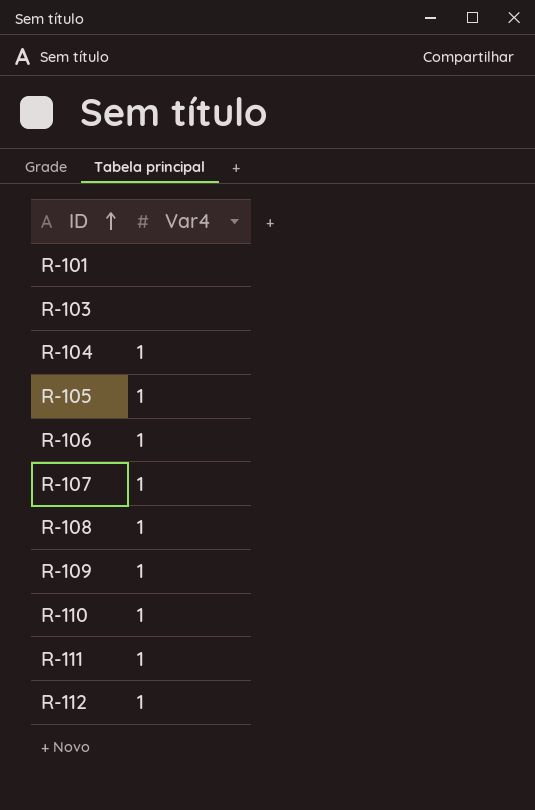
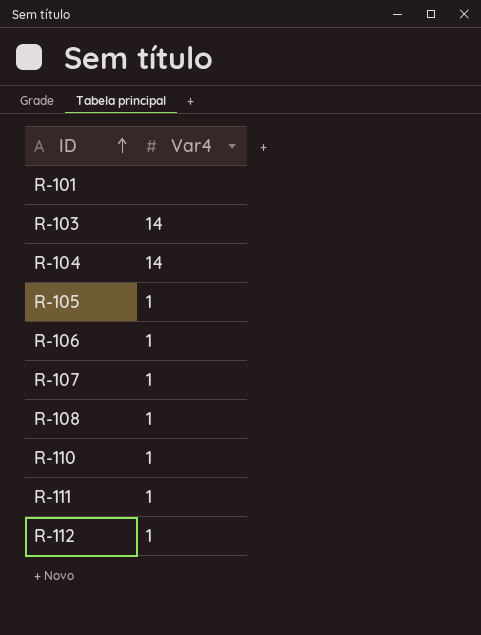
row R-109: 1 -> none
R-103 | Var4: none -> 14
R-104 | Var4: 1 -> 14

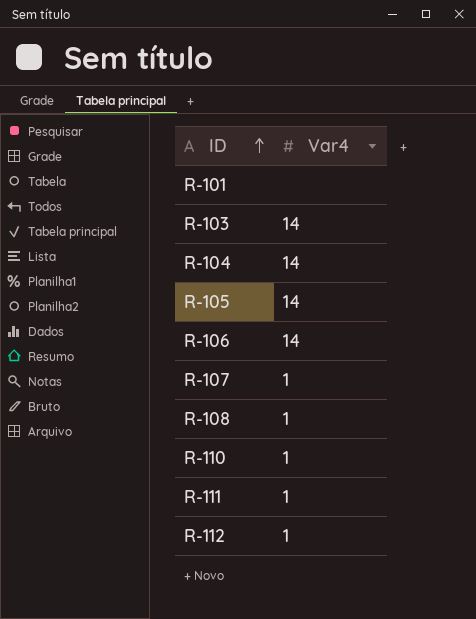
R-105 | Var4: 1 -> 14
R-106 | Var4: 1 -> 14

